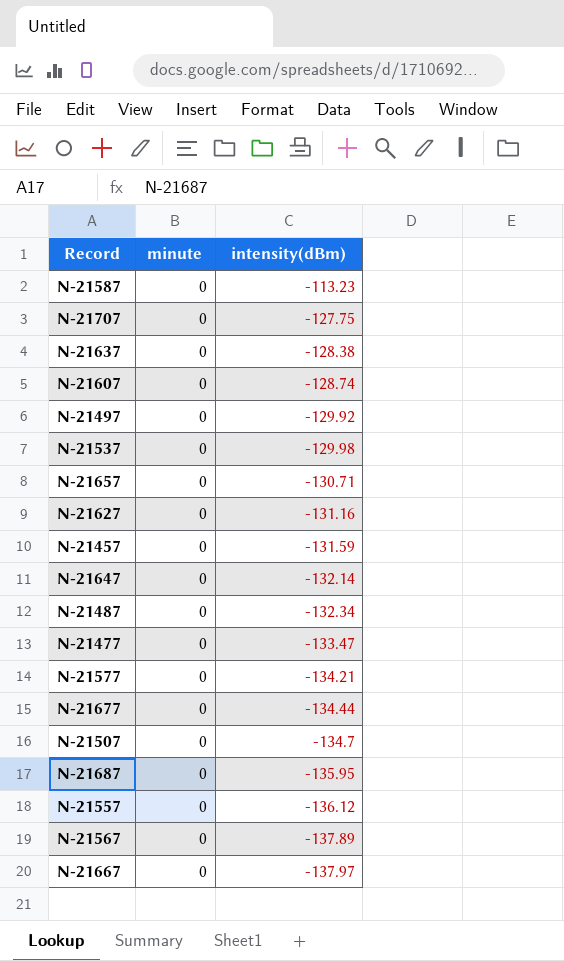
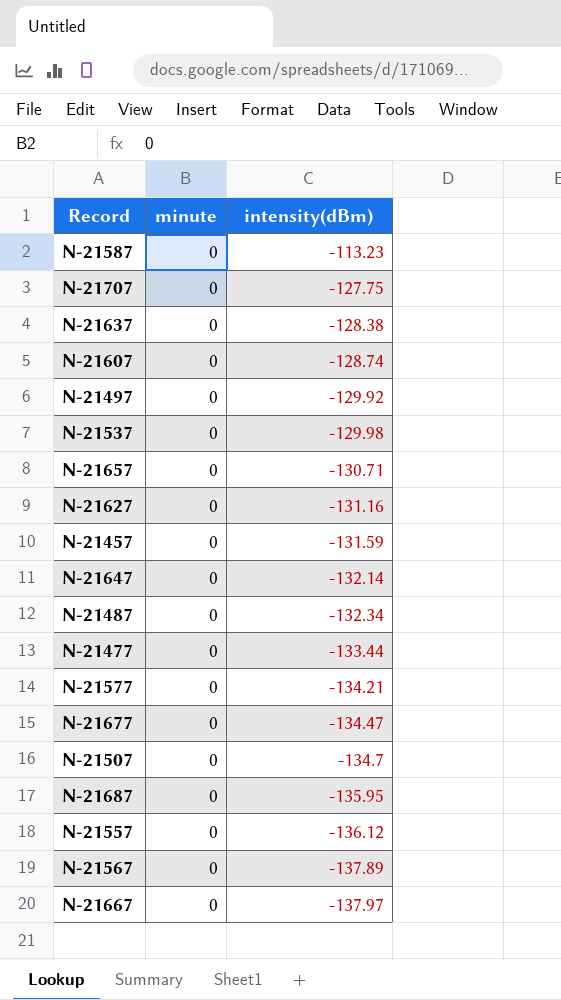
N-21477 | intensity(dBm): -133.47 -> -133.44
N-21677 | intensity(dBm): -134.44 -> -134.47

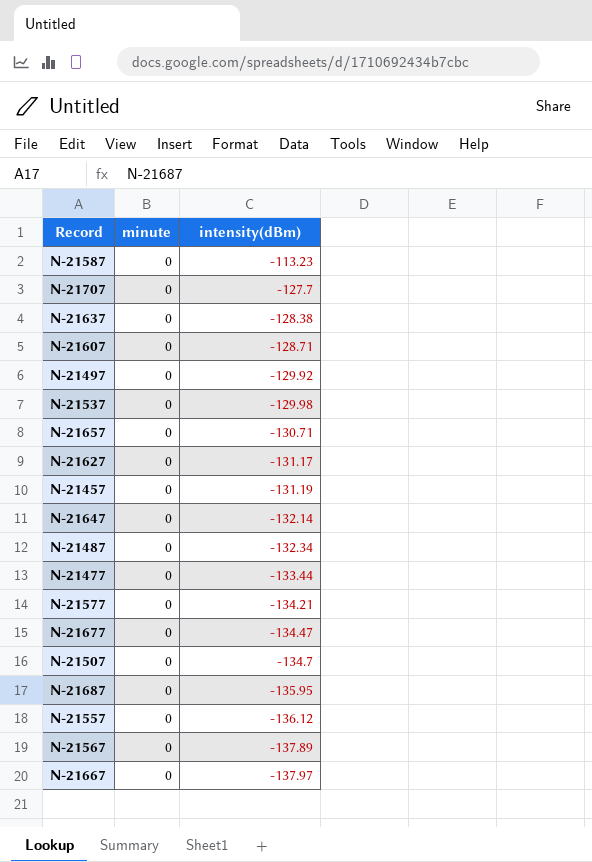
N-21707 | intensity(dBm): -127.75 -> -127.7
N-21607 | intensity(dBm): -128.74 -> -128.71
N-21627 | intensity(dBm): -131.16 -> -131.17
N-21457 | intensity(dBm): -131.59 -> -131.19

